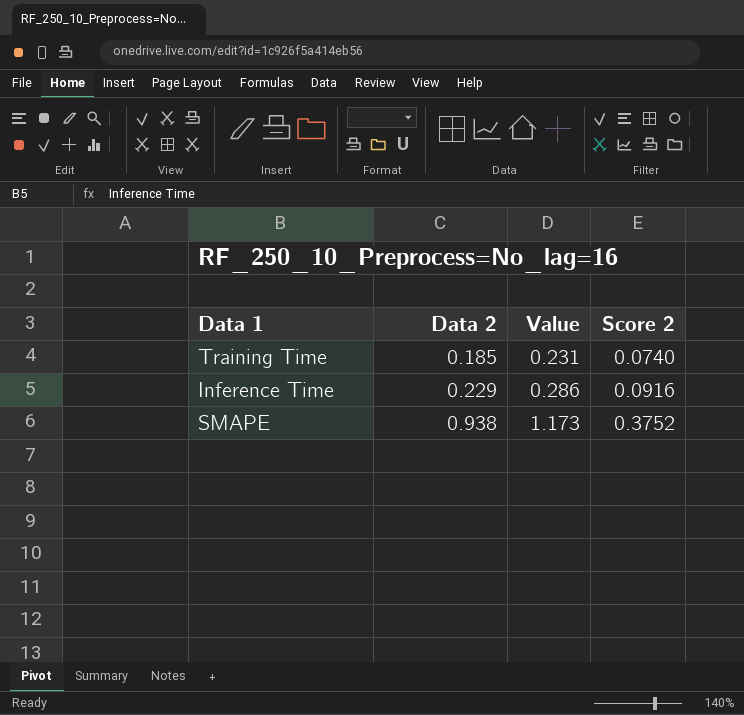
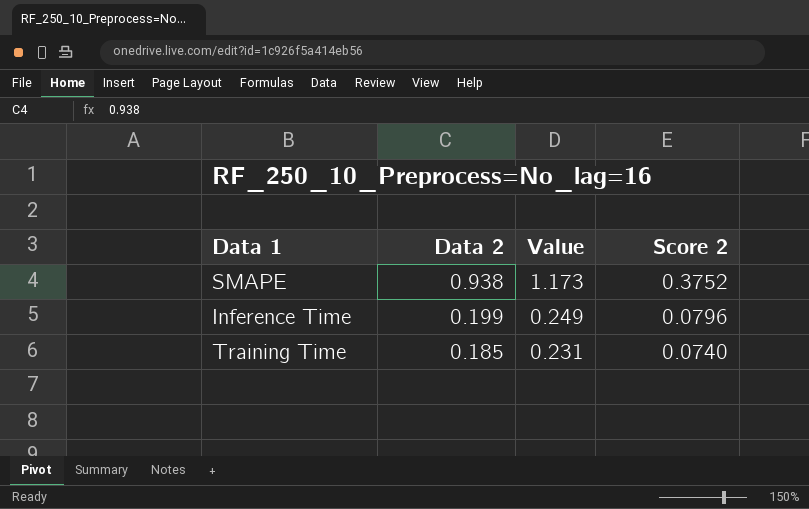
row order: Data 2 ascending -> Data 2 descending
Inference Time | Data 2: 0.229 -> 0.199
Inference Time | Value: 0.286 -> 0.249
Inference Time | Score 2: 0.0916 -> 0.0796

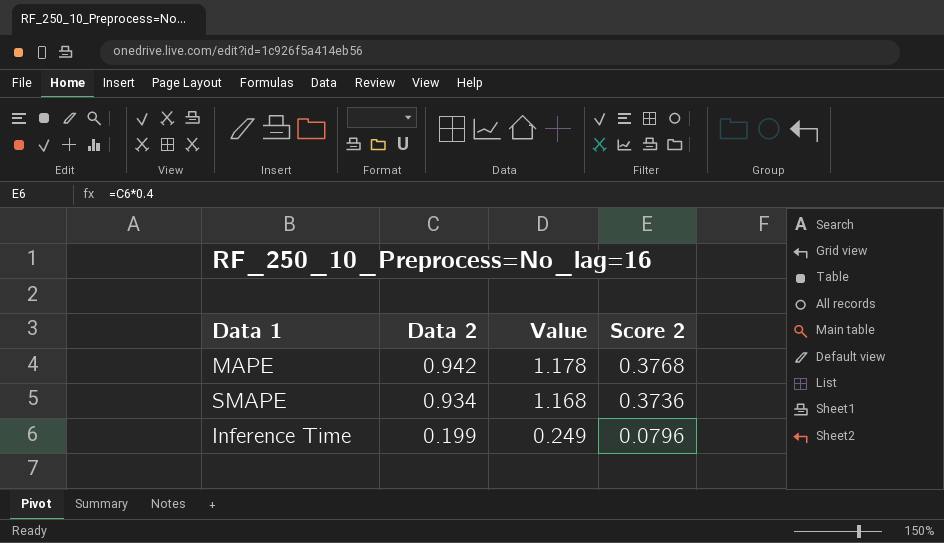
row Training Time: 0.185 | 0.231 | 0.0740 -> none
row MAPE: none -> 0.942 | 1.178 | 0.3768
SMAPE | Data 2: 0.938 -> 0.934
SMAPE | Value: 1.173 -> 1.168
SMAPE | Score 2: 0.3752 -> 0.3736

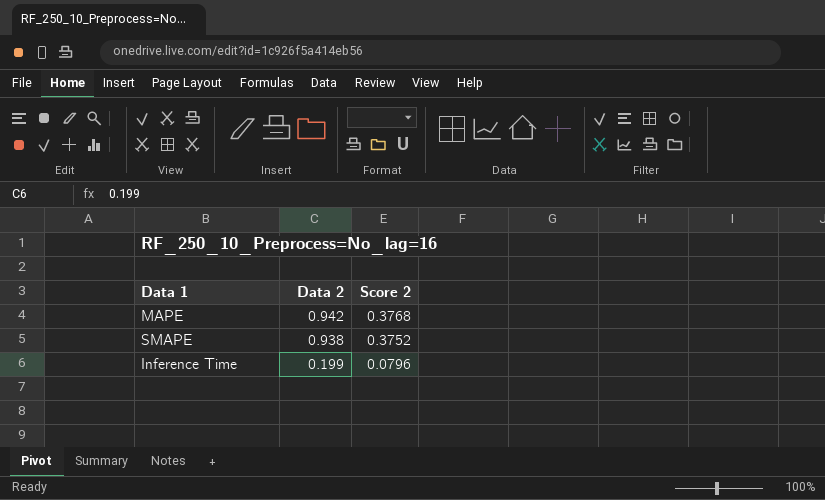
column Value | formula: [Data 2] * 1.25 -> none
SMAPE | Data 2: 0.934 -> 0.938
SMAPE | Score 2: 0.3736 -> 0.3752

